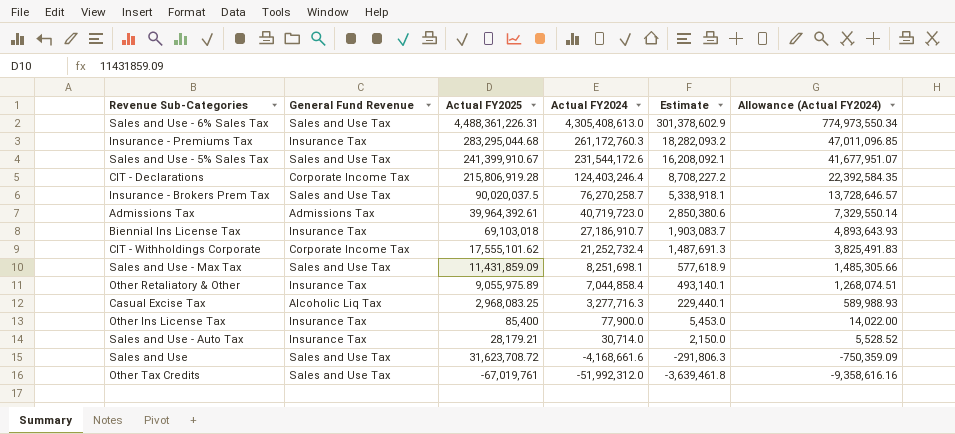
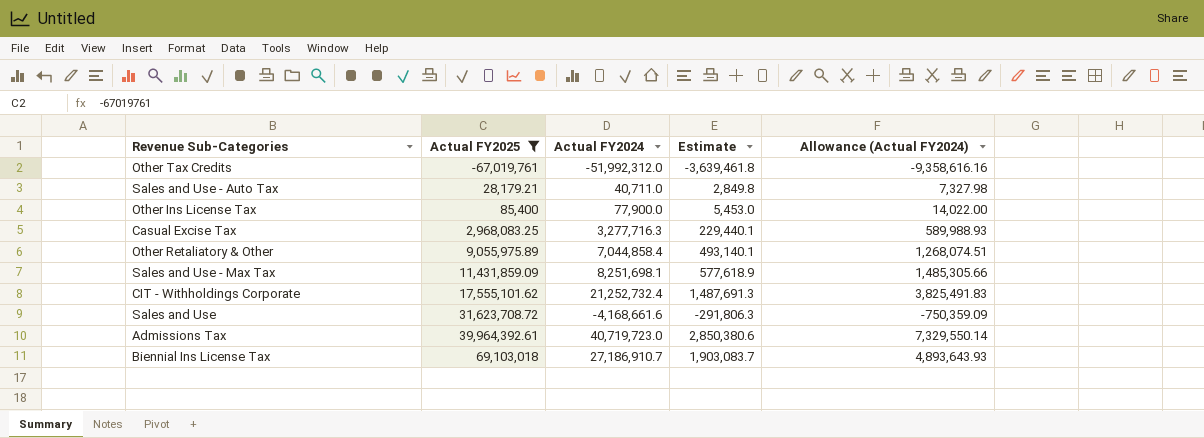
filter: none -> Actual FY2025 <= 69,103,018
row order: Actual FY2024 descending -> Actual FY2025 ascending
column General Fund Revenue | position: 2 -> none
Sales and Use - Auto Tax | Actual FY2024: 30,714.0 -> 40,711.0
Sales and Use - Auto Tax | Estimate: 2,150.0 -> 2,849.8
Sales and Use - Auto Tax | Allowance (Actual FY2024): 5,528.52 -> 7,327.98

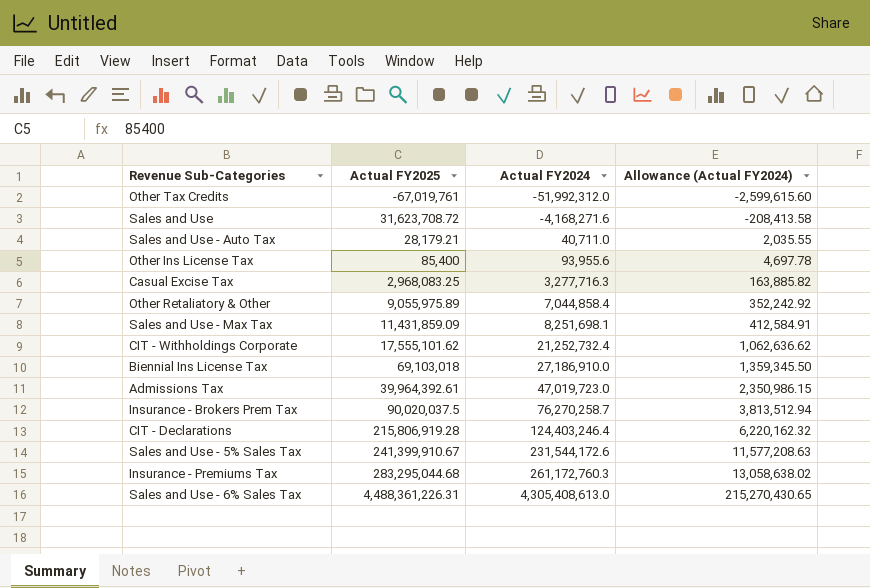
filter: Actual FY2025 <= 69,103,018 -> none
row order: Actual FY2025 ascending -> Actual FY2024 ascending
column Estimate | formula: [Actual FY2024] * 0.07 -> none
column Allowance (Actual FY2024) | formula: [Actual FY2024] * 0.18 -> [Actual FY2024] * 0.05
Sales and Use | Actual FY2024: -4,168,661.6 -> -4,168,271.6
Other Ins License Tax | Actual FY2024: 77,900.0 -> 93,955.6
Biennial Ins License Tax | Actual FY2024: 27,186,910.7 -> 27,186,910.0
Admissions Tax | Actual FY2024: 40,719,723.0 -> 47,019,723.0

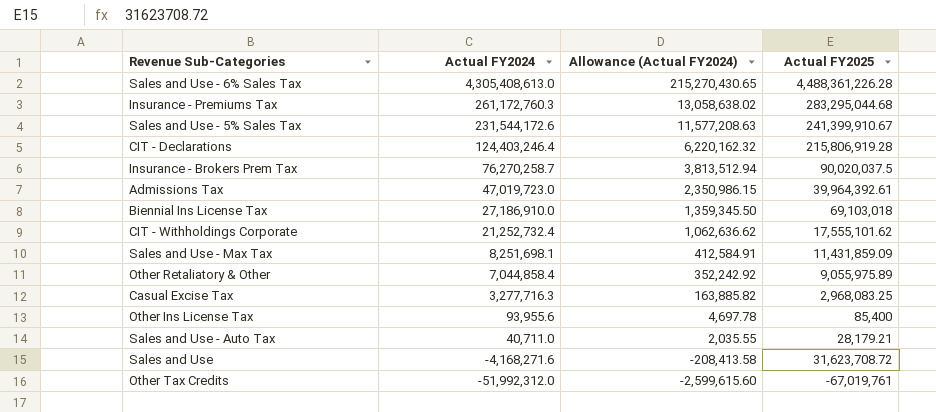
row order: Actual FY2024 ascending -> Actual FY2024 descending
column Actual FY2025 | position: 2 -> 4
Sales and Use - 6% Sales Tax | Actual FY2025: 4,488,361,226.31 -> 4,488,361,226.28

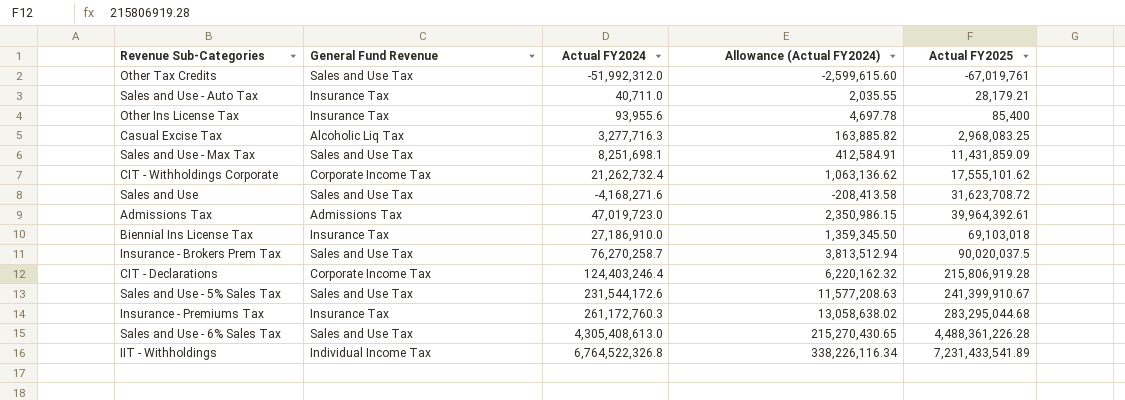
row order: Actual FY2024 descending -> Actual FY2025 ascending
column General Fund Revenue | position: none -> 2
row Other Retaliatory & Other: 7,044,858.4 | 352,242.92 | 9,055,975.89 -> none
CIT - Withholdings Corporate | Actual FY2024: 21,252,732.4 -> 21,262,732.4
CIT - Withholdings Corporate | Allowance (Actual FY2024): 1,062,636.62 -> 1,063,136.62
row IIT - Withholdings: none -> Individual Income Tax | 6,764,522,326.8 | 338,226,116.34 | 7,231,433,541.89

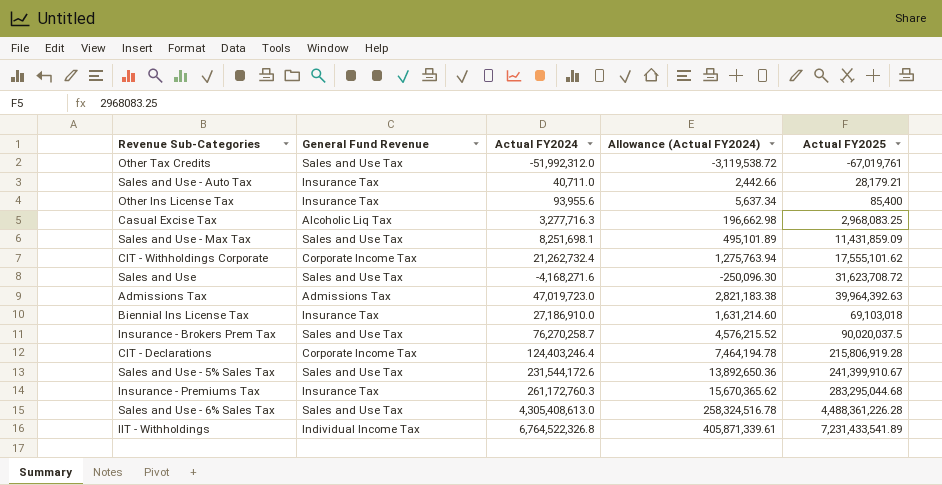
column Allowance (Actual FY2024) | formula: [Actual FY2024] * 0.05 -> [Actual FY2024] * 0.06
Admissions Tax | Actual FY2025: 39,964,392.61 -> 39,964,392.63

